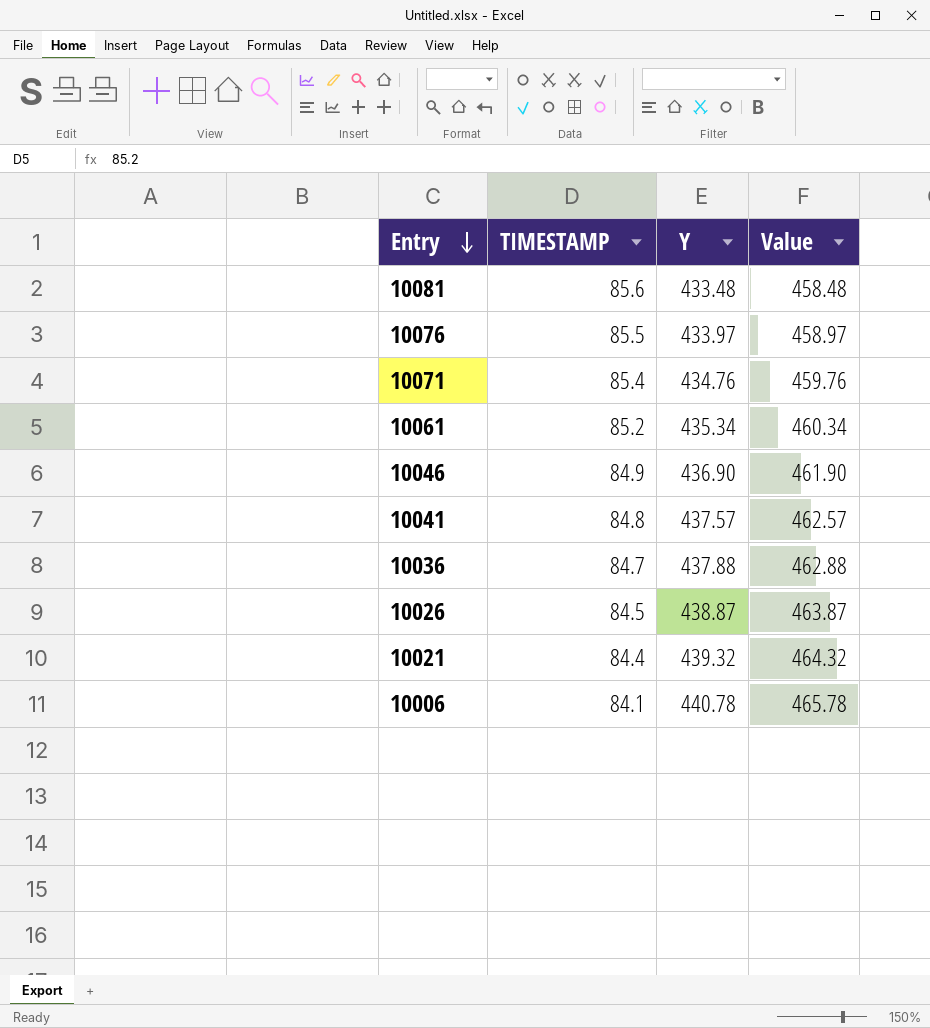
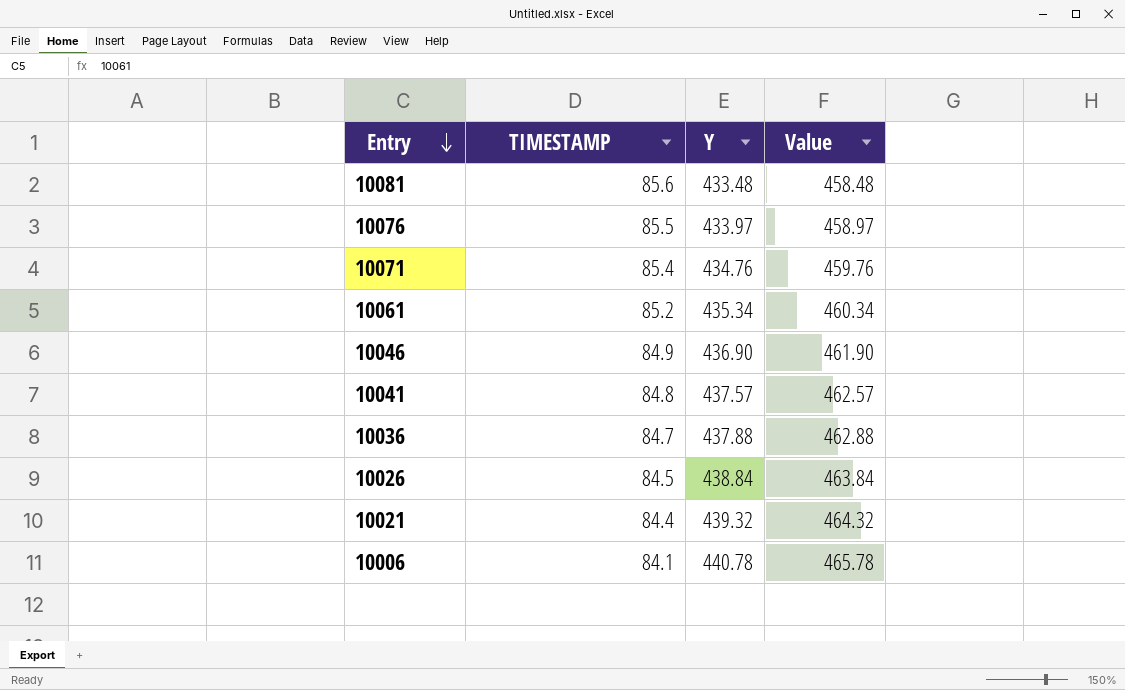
10026 | Y: 438.87 -> 438.84
10026 | Value: 463.87 -> 463.84

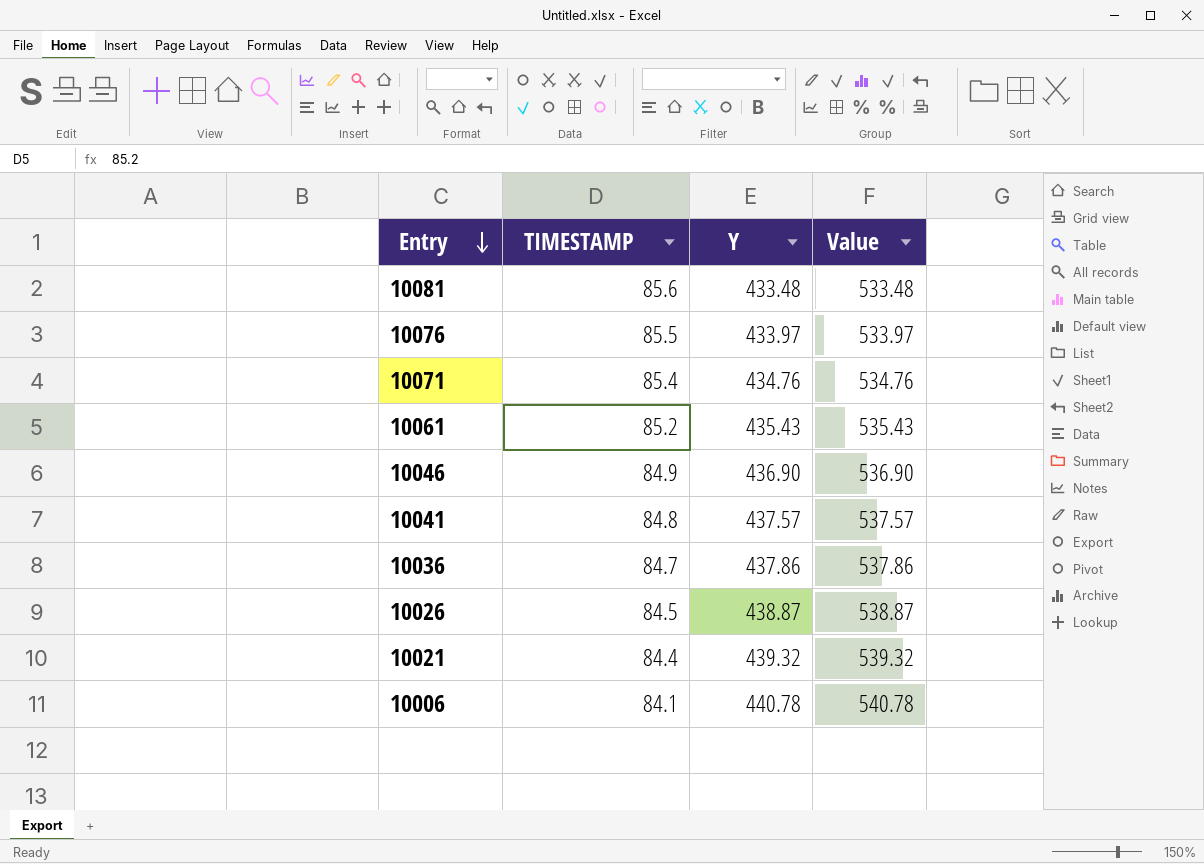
column Value | formula: [Y] + 25 -> [Y] + 100
10061 | Y: 435.34 -> 435.43
10036 | Y: 437.88 -> 437.86
10026 | Y: 438.84 -> 438.87

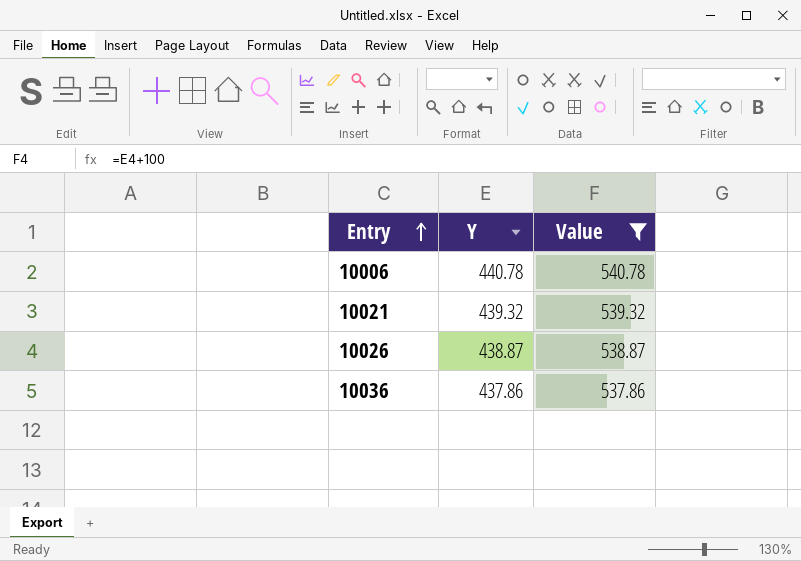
filter: none -> Value >= 537.86
row order: Entry descending -> Entry ascending
column TIMESTAMP | position: 2 -> none

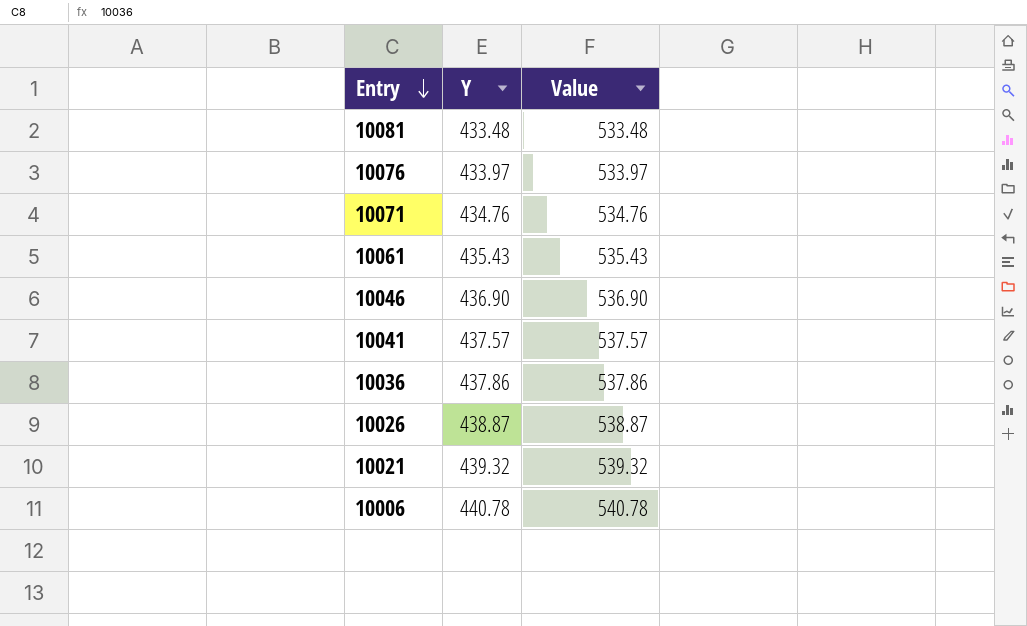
filter: Value >= 537.86 -> none
row order: Entry ascending -> Entry descending

